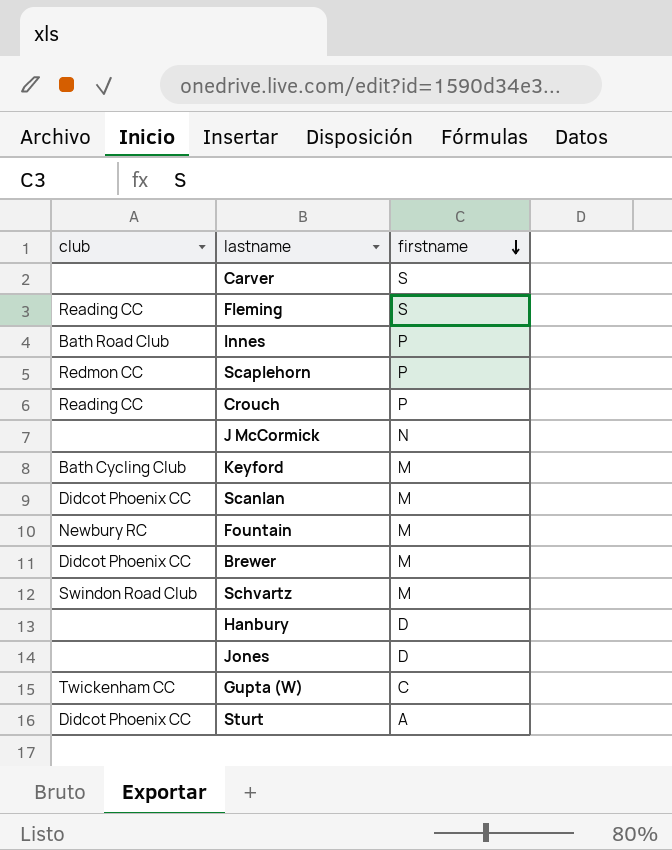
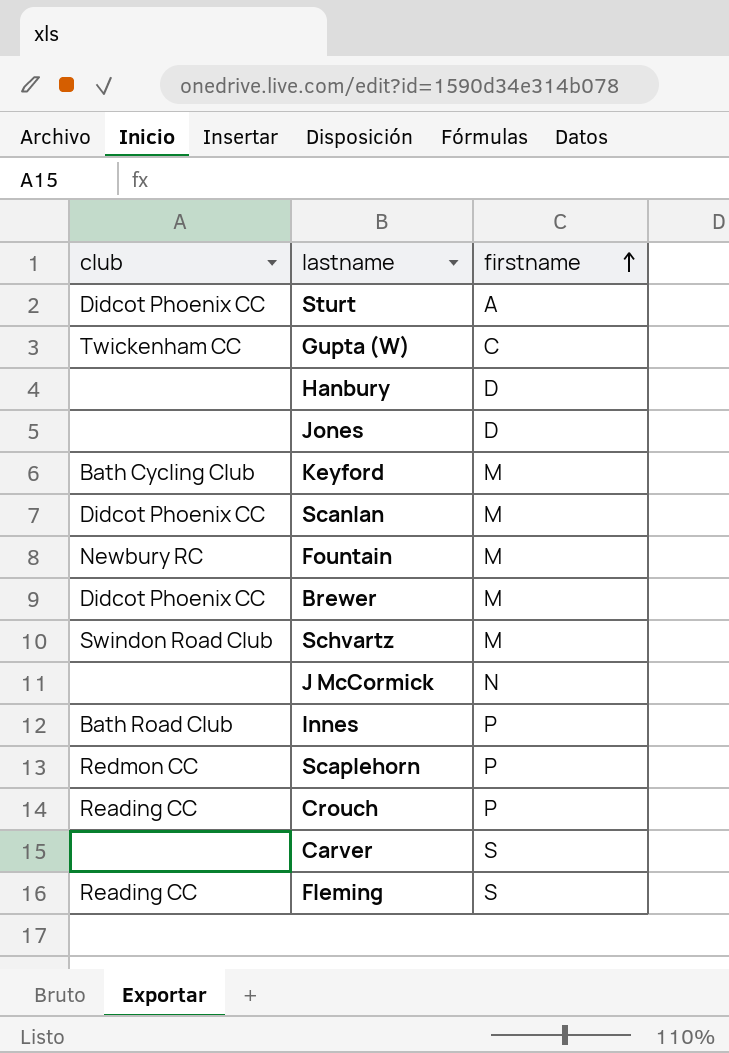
row order: firstname descending -> firstname ascending

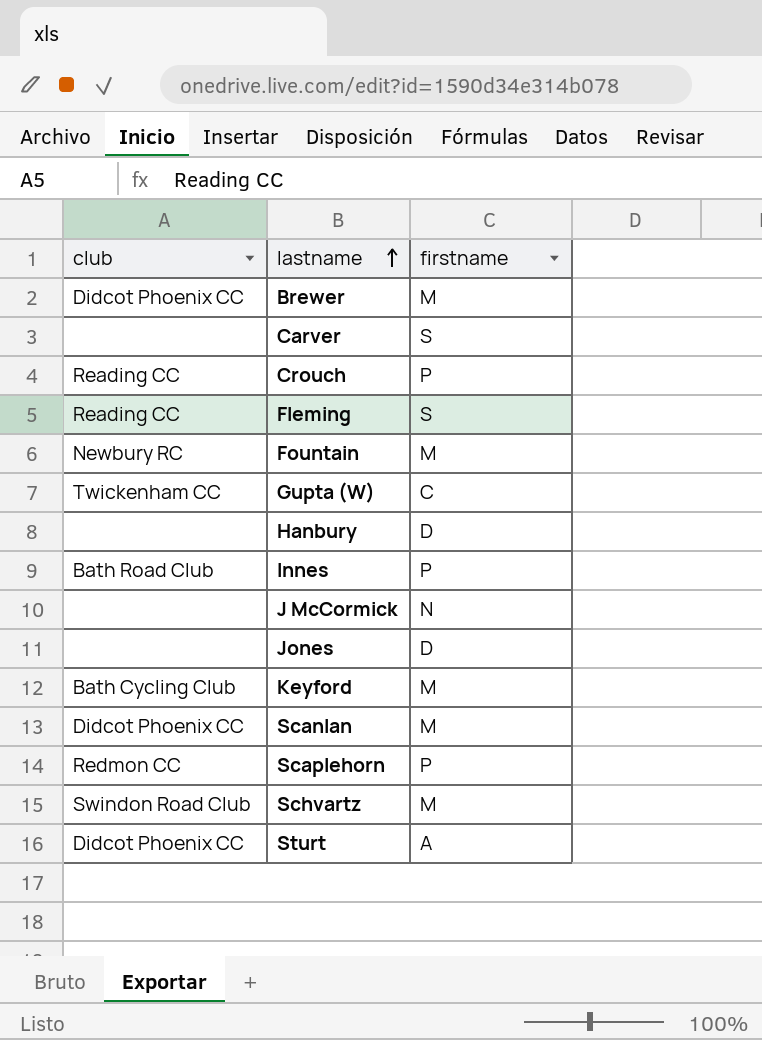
row order: firstname ascending -> lastname ascending

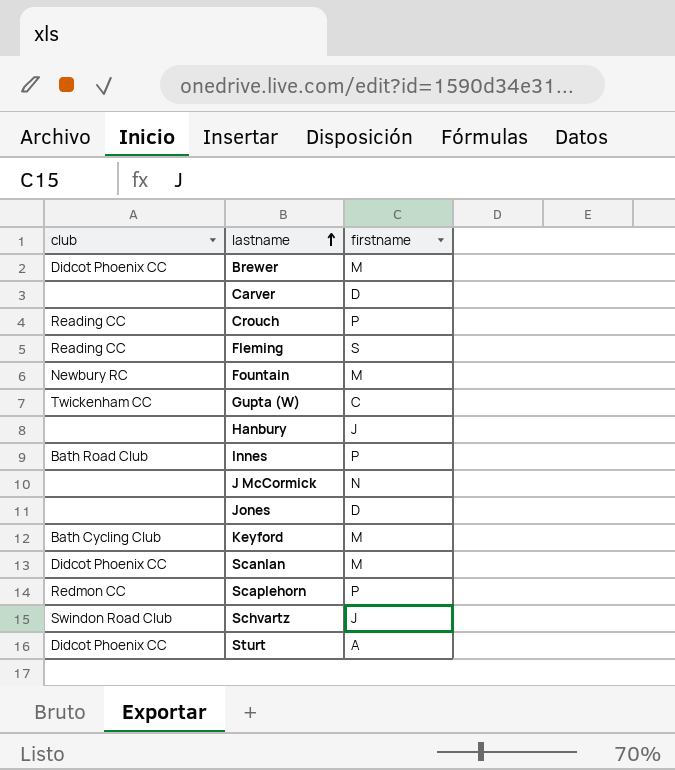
Carver | firstname: S -> D
Hanbury | firstname: D -> J
Schvartz | firstname: M -> J

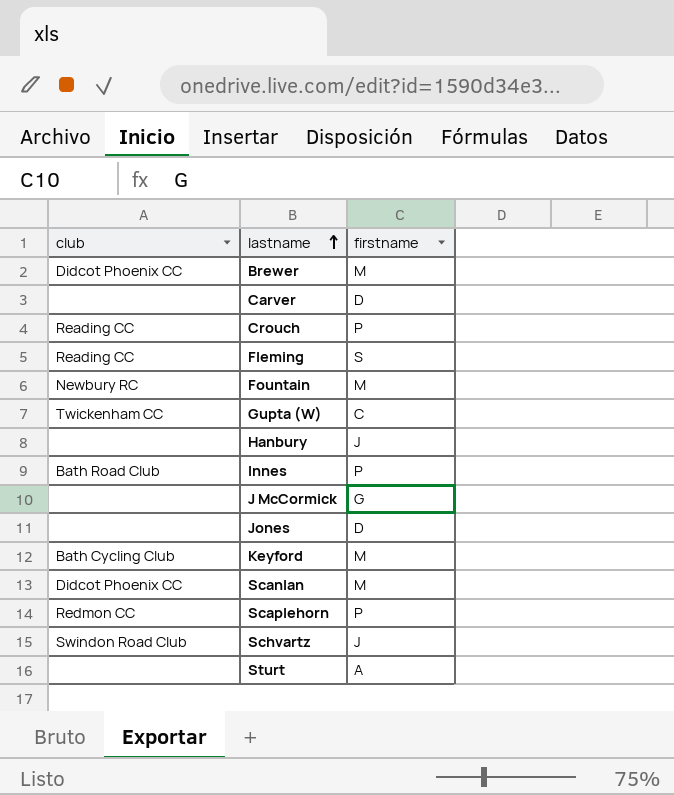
J McCormick | firstname: N -> G
Sturt | club: Didcot Phoenix CC -> none

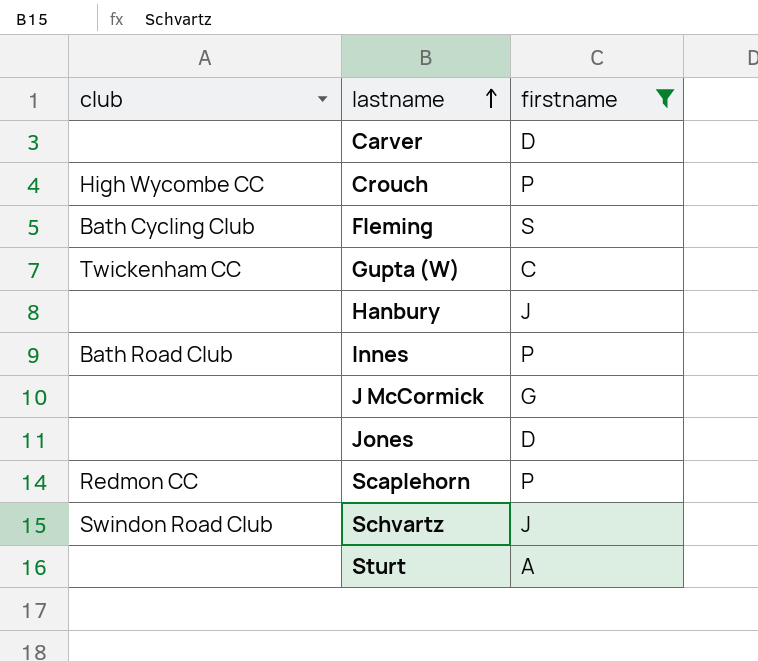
filter: none -> firstname != M
Crouch | club: Reading CC -> High Wycombe CC
Fleming | club: Reading CC -> Bath Cycling Club

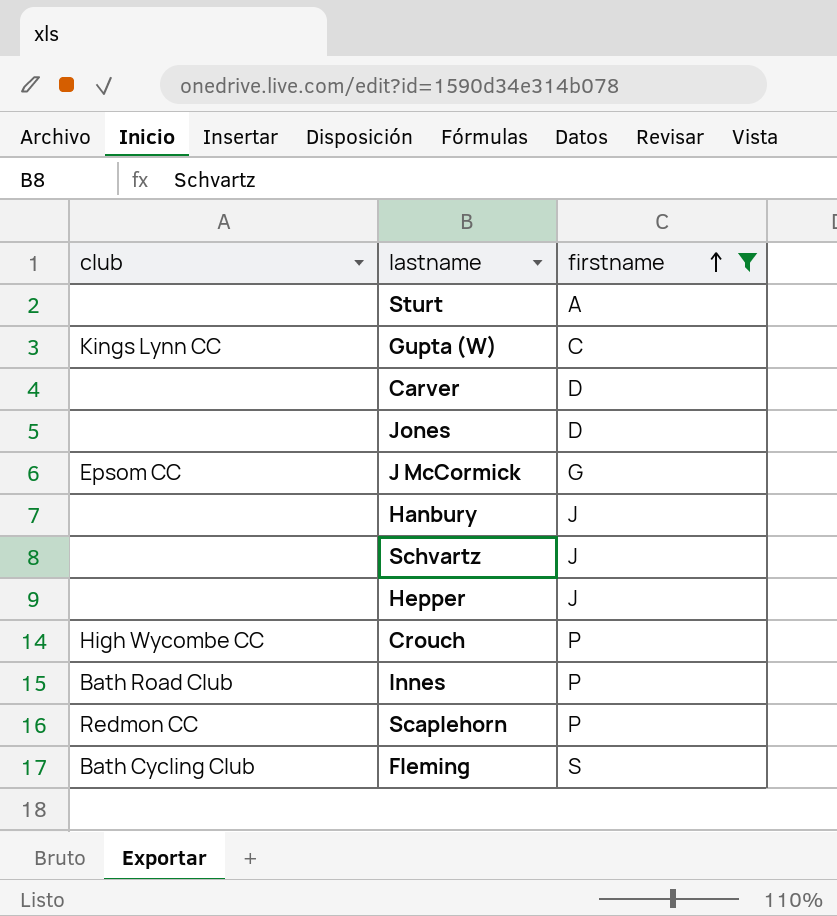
row order: lastname ascending -> firstname ascending
Gupta (W) | club: Twickenham CC -> Kings Lynn CC
J McCormick | club: none -> Epsom CC
Schvartz | club: Swindon Road Club -> none
row Hepper: none -> none | J

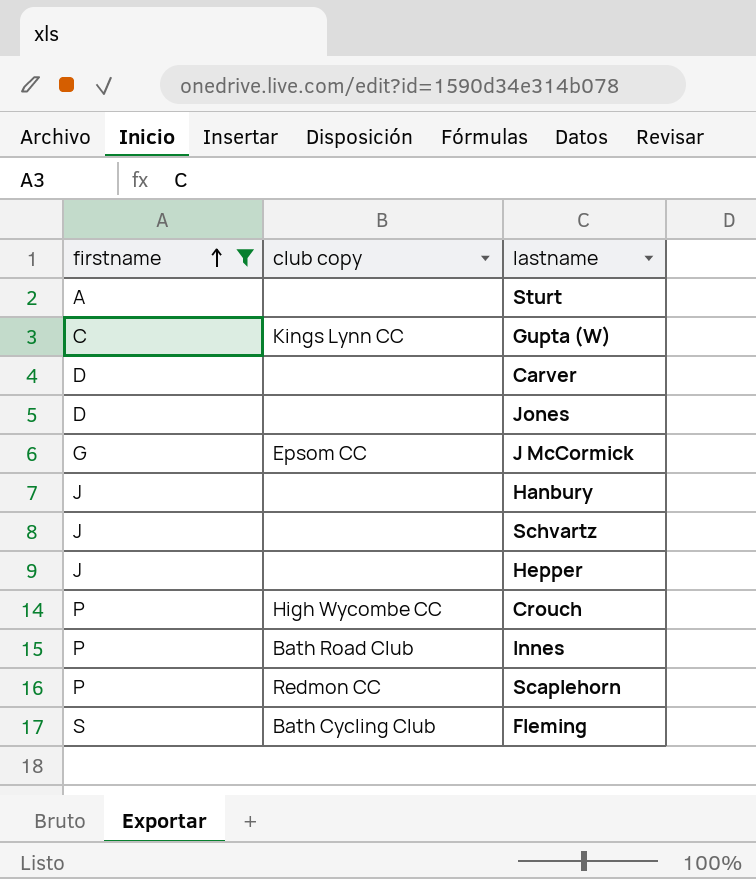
column firstname | position: 3 -> 1
column name: club -> club copy

